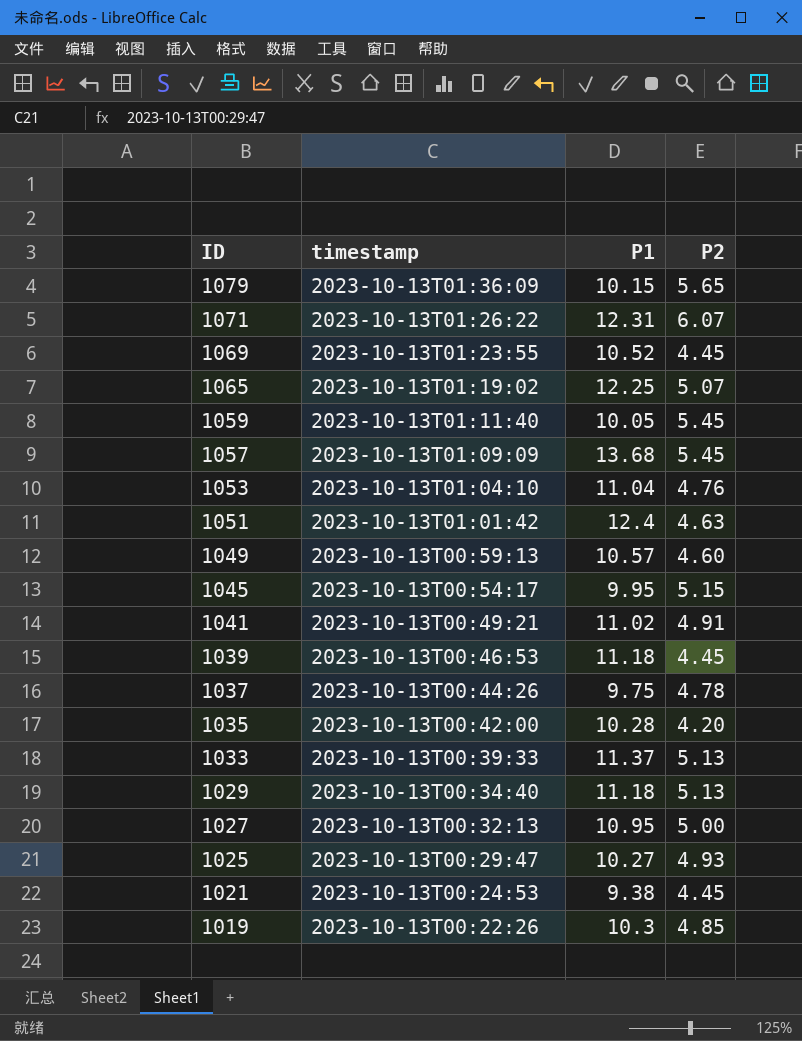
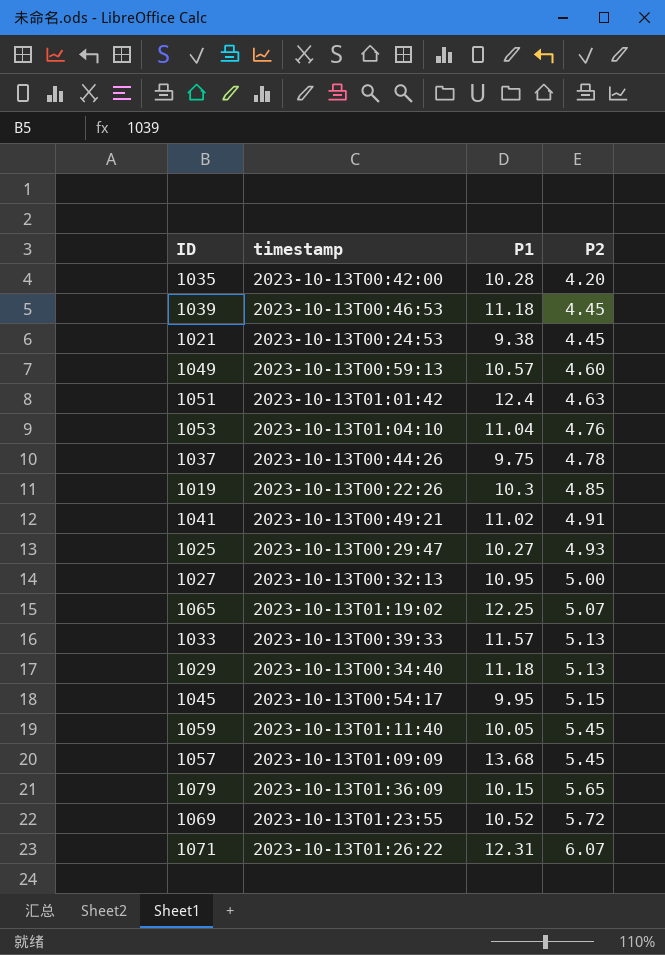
row order: ID descending -> P2 ascending
1033 | P1: 11.37 -> 11.57
1069 | P2: 4.45 -> 5.72

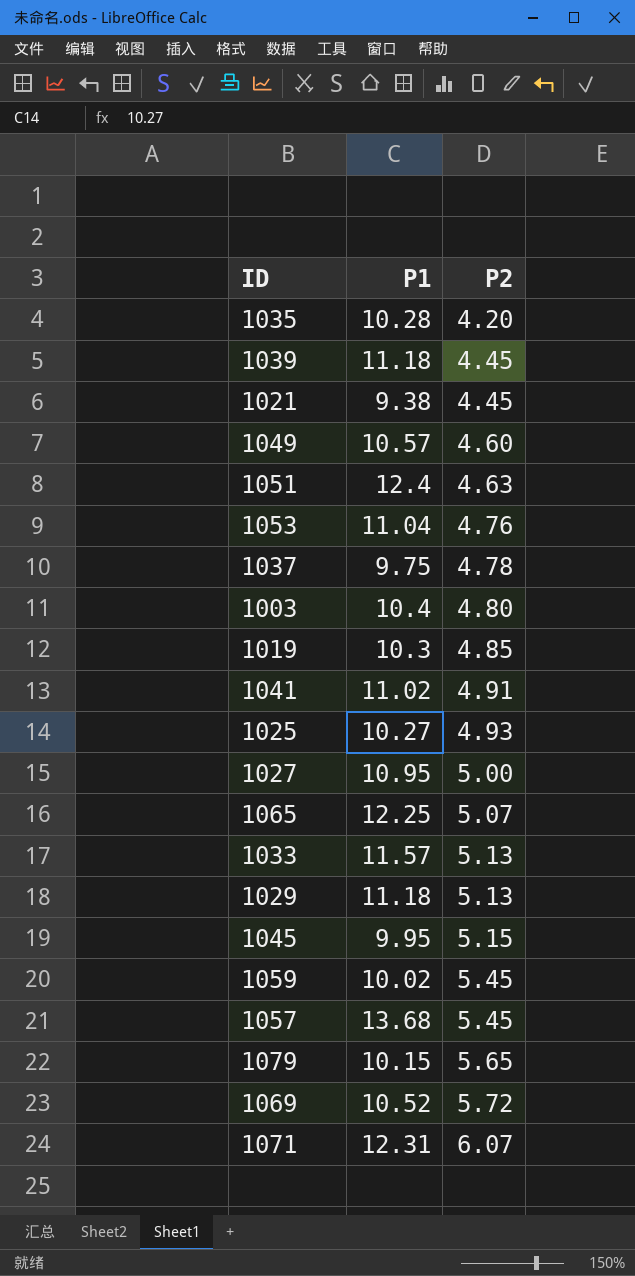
column timestamp | position: 2 -> none
row 1003: none -> 10.4 | 4.80
1059 | P1: 10.05 -> 10.02

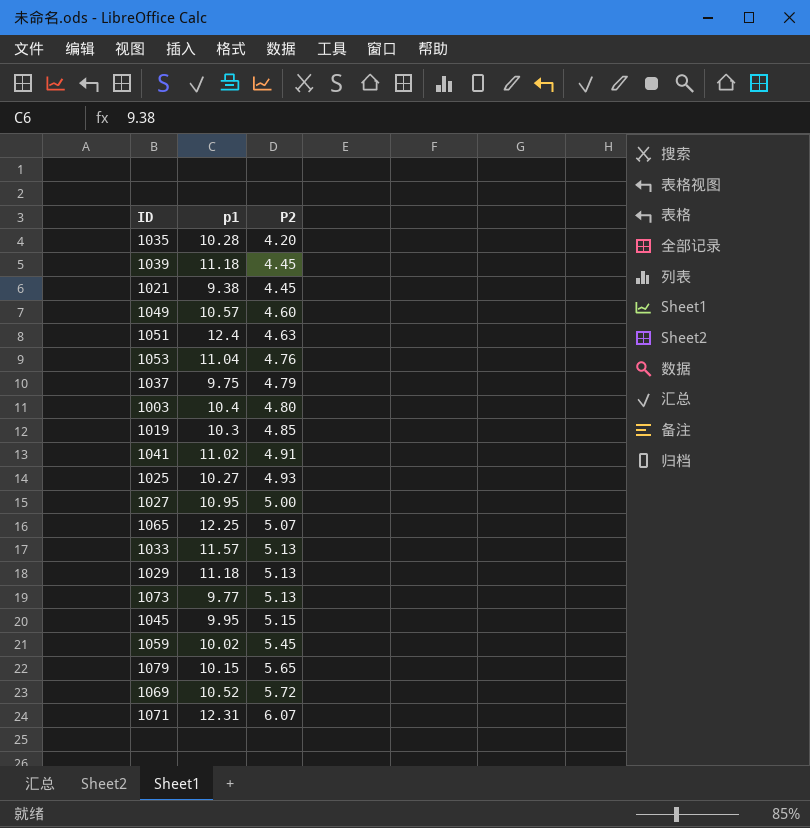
column name: P1 -> p1
row 1057: 13.68 | 5.45 -> none
1037 | P2: 4.78 -> 4.79
row 1073: none -> 9.77 | 5.13

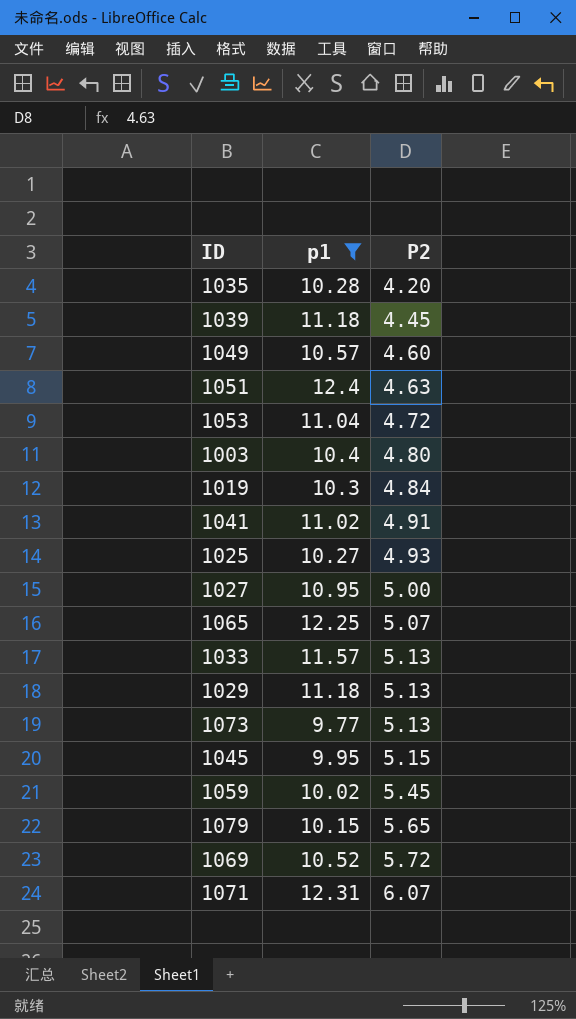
filter: none -> p1 >= 9.77
1053 | P2: 4.76 -> 4.72
1019 | P2: 4.85 -> 4.84

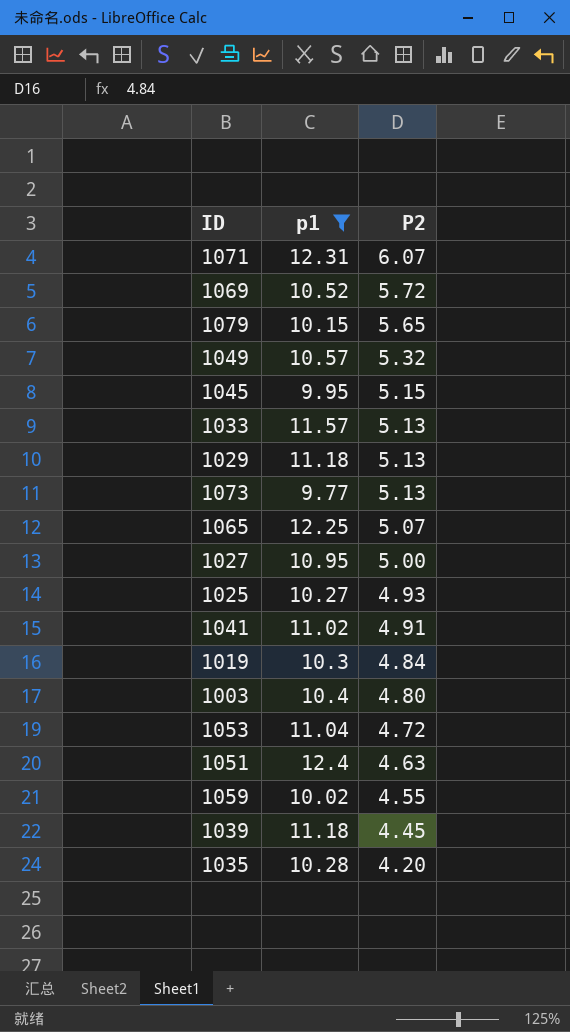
row order: P2 ascending -> P2 descending
1049 | P2: 4.60 -> 5.32
1059 | P2: 5.45 -> 4.55

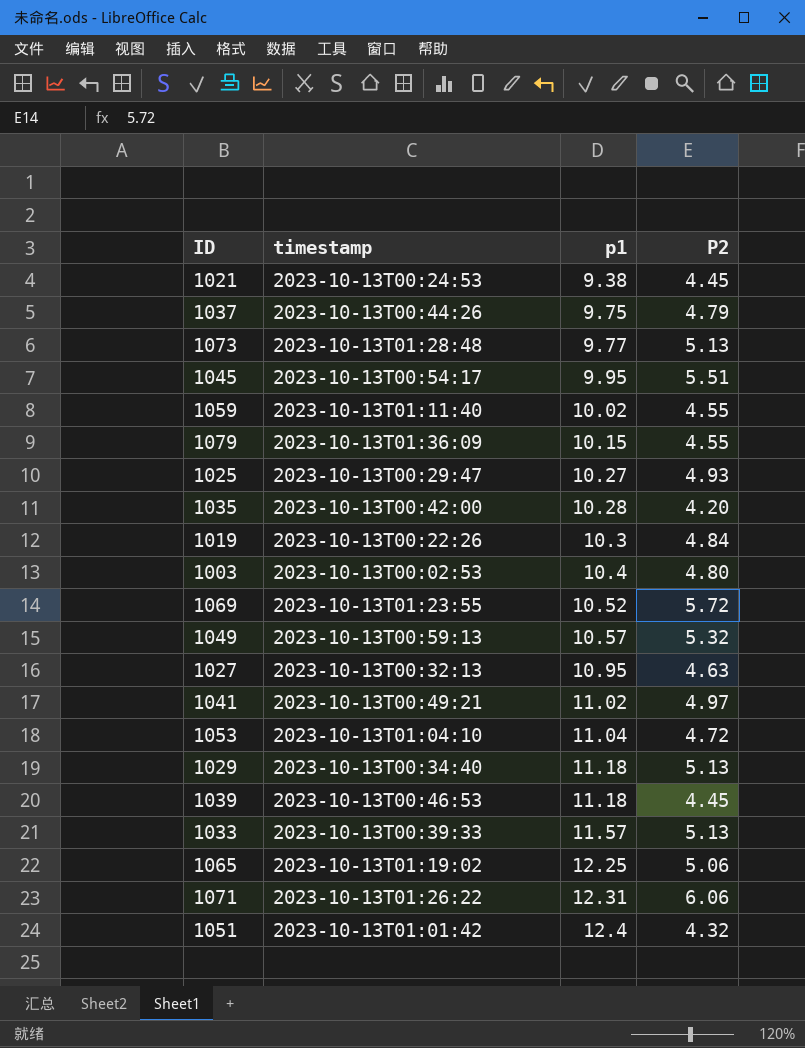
filter: p1 >= 9.77 -> none
row order: P2 descending -> p1 ascending
column timestamp | position: none -> 2
1045 | P2: 5.15 -> 5.51
1079 | P2: 5.65 -> 4.55
1027 | P2: 5.00 -> 4.63
1041 | P2: 4.91 -> 4.97
1065 | P2: 5.07 -> 5.06
1071 | P2: 6.07 -> 6.06
1051 | P2: 4.63 -> 4.32

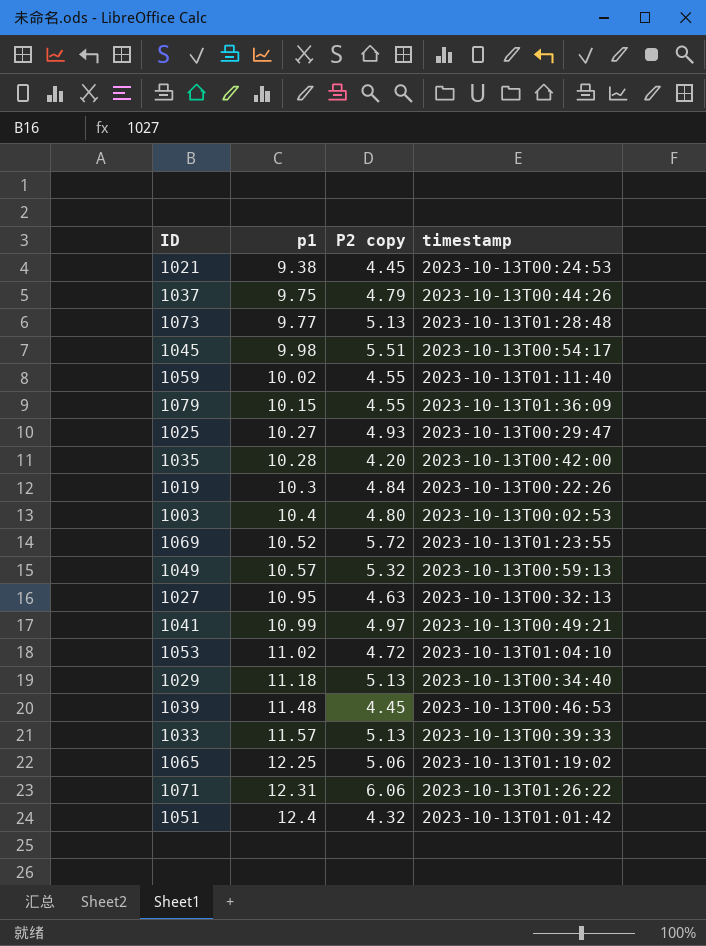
column name: P2 -> P2 copy
column timestamp | position: 2 -> 4
1045 | p1: 9.95 -> 9.98
1041 | p1: 11.02 -> 10.99
1053 | p1: 11.04 -> 11.02
1039 | p1: 11.18 -> 11.48

